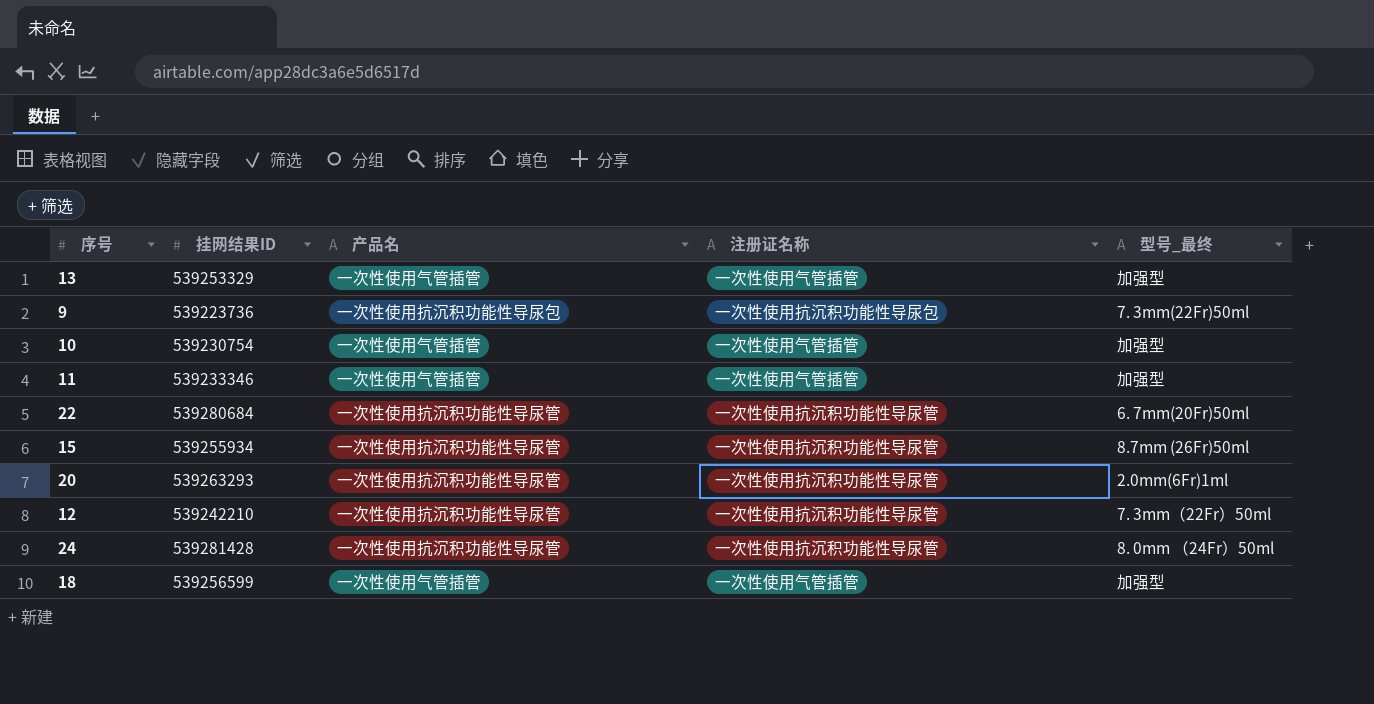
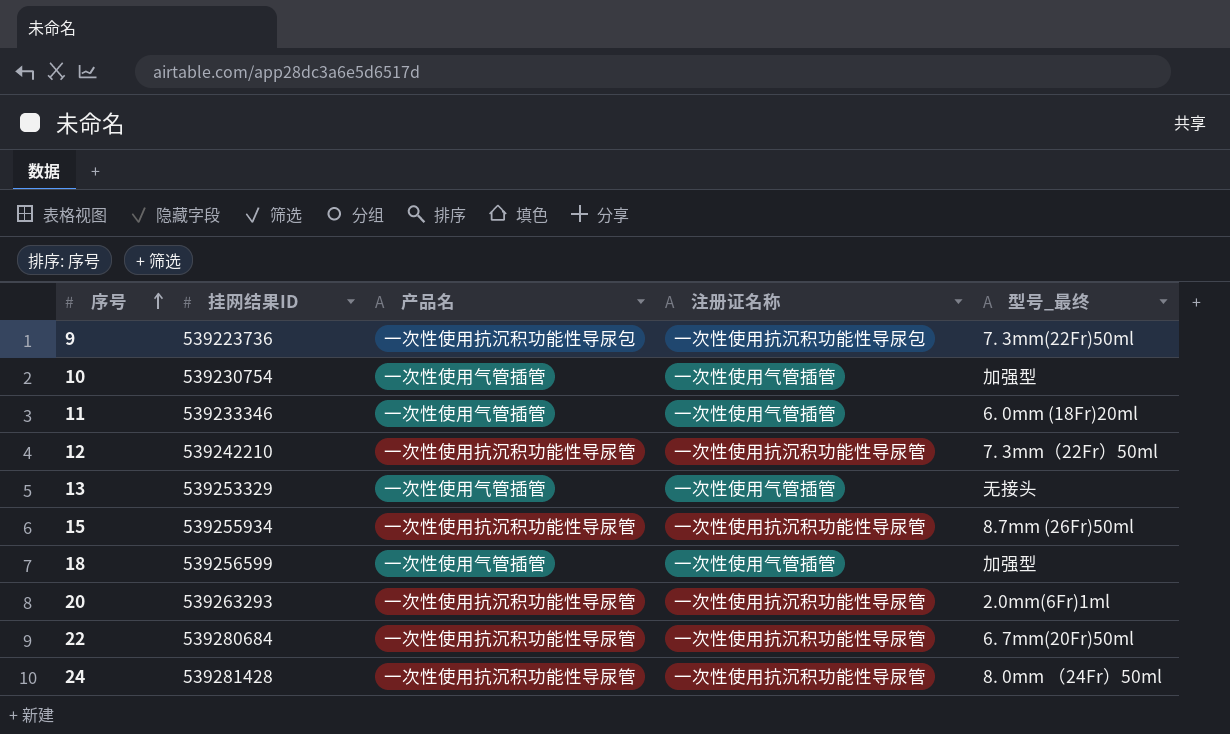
row order: none -> 序号 ascending
11 | 型号_最终: 加强型 -> 6. 0mm (18Fr)20ml
13 | 型号_最终: 加强型 -> 无接头

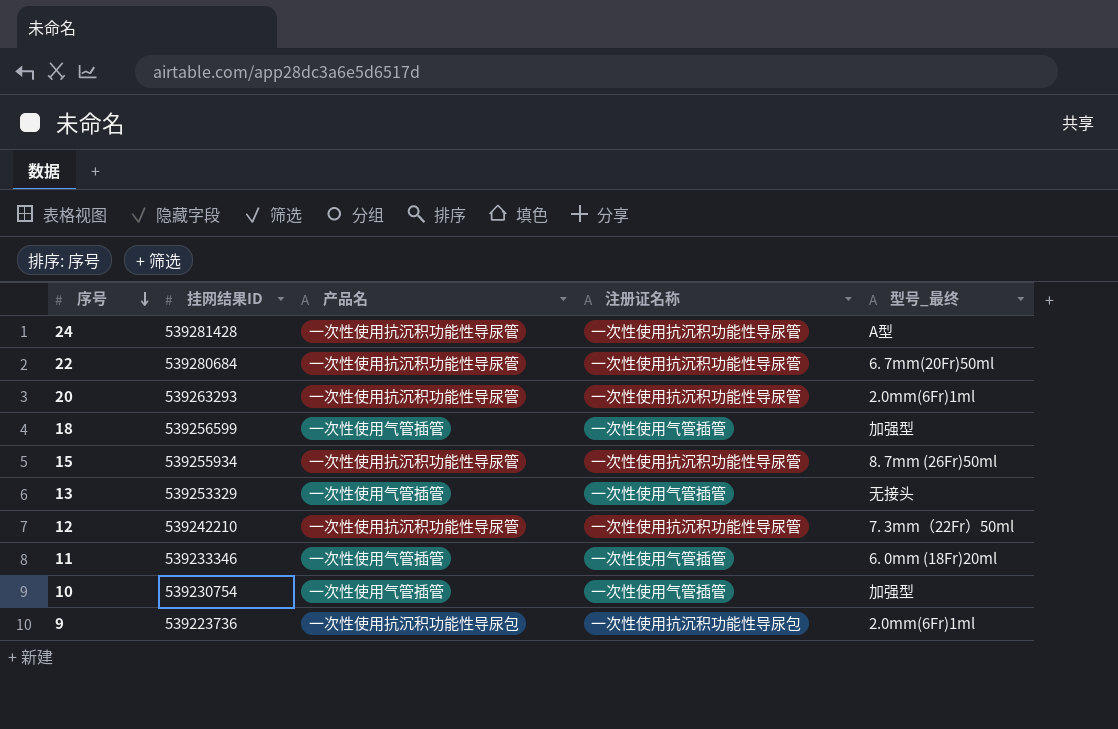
row order: 序号 ascending -> 序号 descending
24 | 型号_最终: 8. 0mm （24Fr）50ml -> A型
15 | 型号_最终: 8.7mm (26Fr)50ml -> 8. 7mm (26Fr)50ml
9 | 型号_最终: 7. 3mm(22Fr)50ml -> 2.0mm(6Fr)1ml

